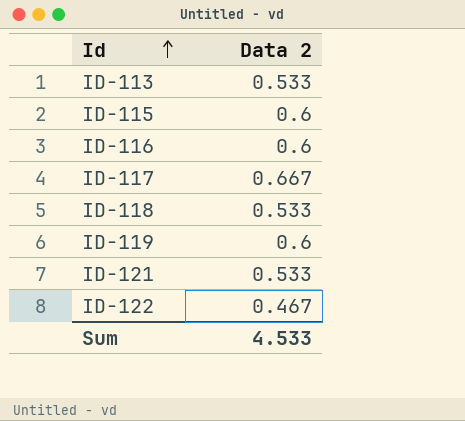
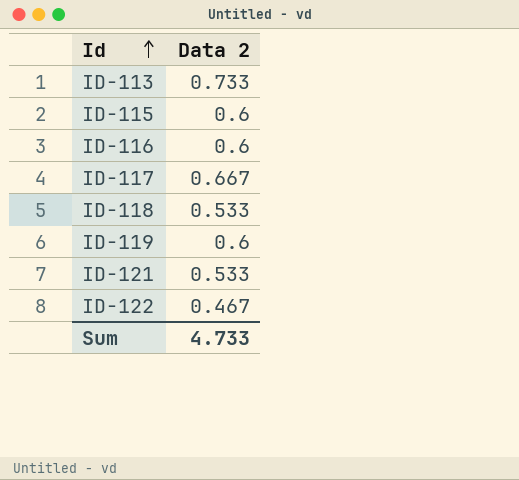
ID-113 | Data 2: 0.533 -> 0.733
Sum | Data 2: 4.533 -> 4.733

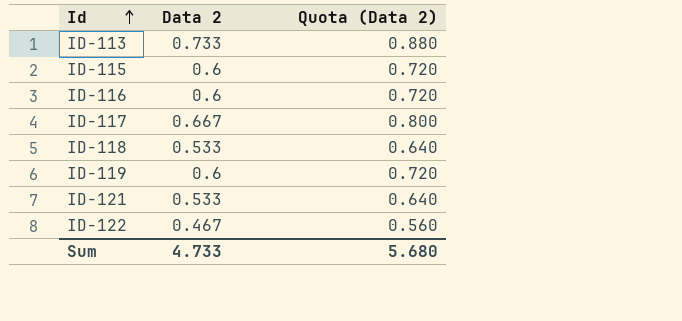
column Quota (Data 2) | formula: none -> [Data 2] * 1.2

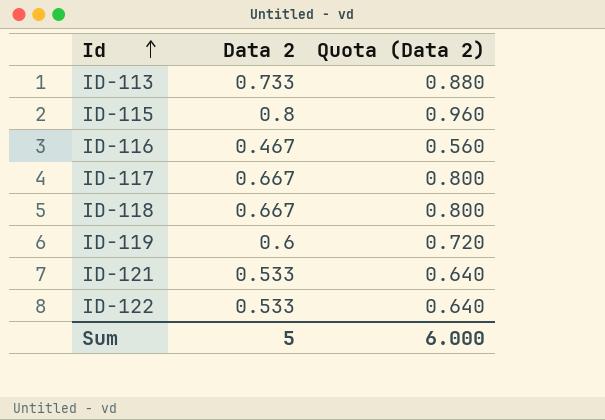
ID-115 | Data 2: 0.6 -> 0.8
ID-115 | Quota (Data 2): 0.720 -> 0.960
ID-116 | Data 2: 0.6 -> 0.467
ID-116 | Quota (Data 2): 0.720 -> 0.560
ID-118 | Data 2: 0.533 -> 0.667
ID-118 | Quota (Data 2): 0.640 -> 0.800
ID-122 | Data 2: 0.467 -> 0.533
ID-122 | Quota (Data 2): 0.560 -> 0.640
Sum | Data 2: 4.733 -> 5
Sum | Quota (Data 2): 5.680 -> 6.000

